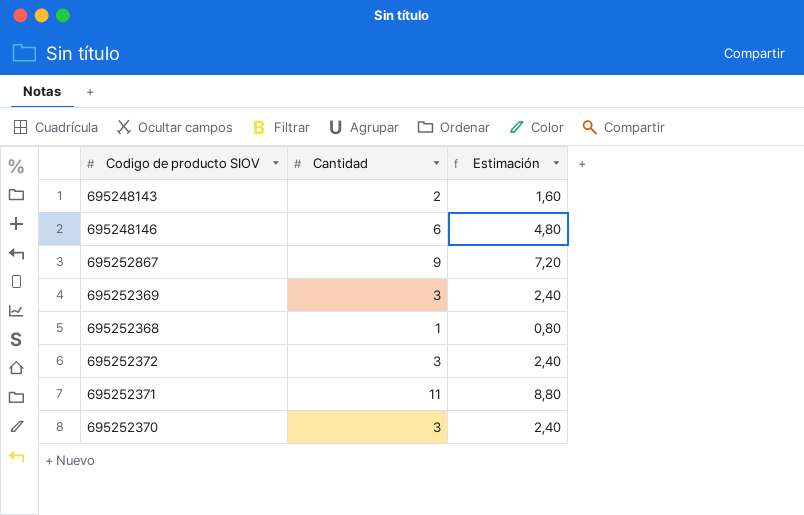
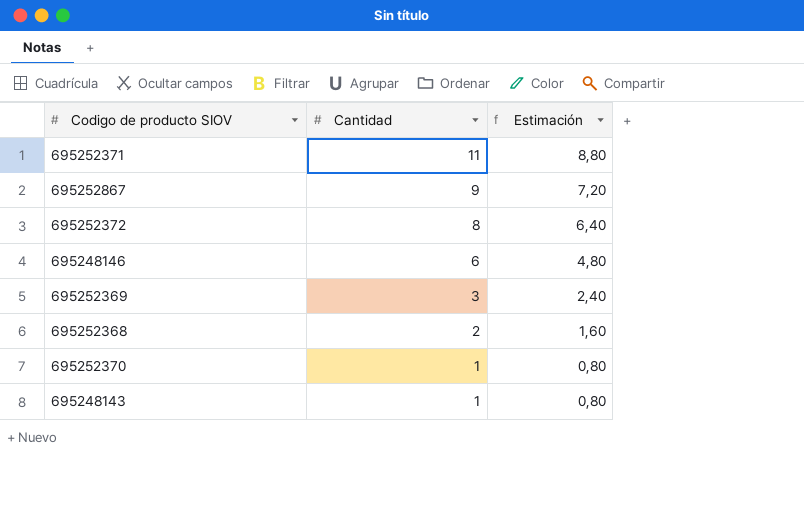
row order: none -> Cantidad descending
695252372 | Cantidad: 3 -> 8
695252372 | Estimación: 2,40 -> 6,40
695252368 | Cantidad: 1 -> 2
695252368 | Estimación: 0,80 -> 1,60
695252370 | Cantidad: 3 -> 1
695252370 | Estimación: 2,40 -> 0,80
695248143 | Cantidad: 2 -> 1
695248143 | Estimación: 1,60 -> 0,80

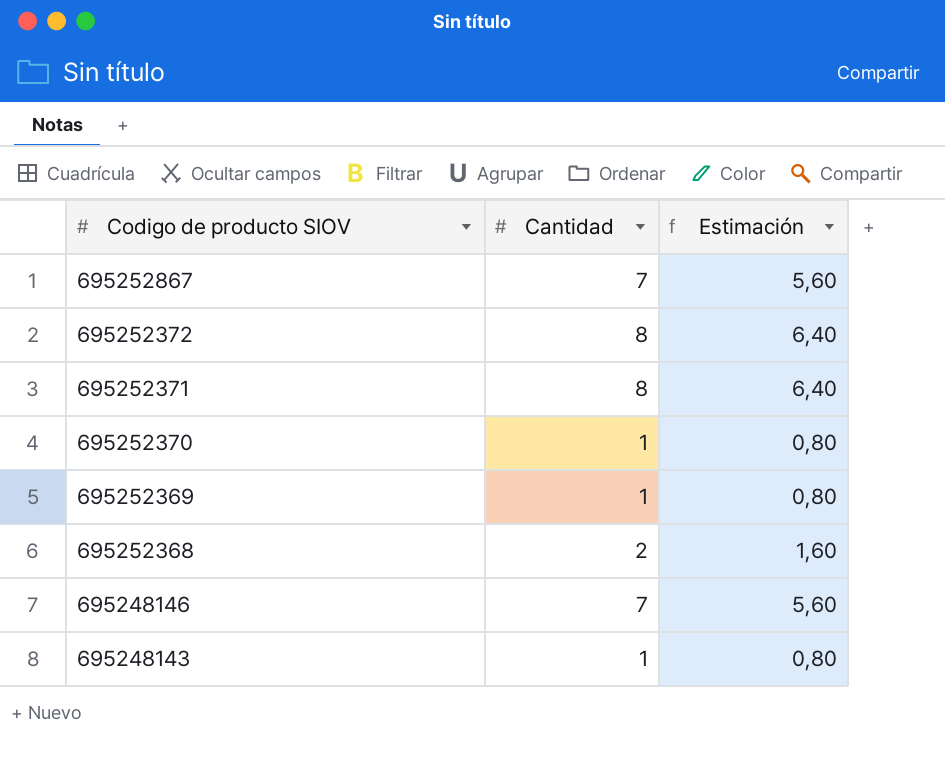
row order: Cantidad descending -> Codigo de producto SIOV descending
695252867 | Cantidad: 9 -> 7
695252867 | Estimación: 7,20 -> 5,60
695252371 | Cantidad: 11 -> 8
695252371 | Estimación: 8,80 -> 6,40
695252369 | Cantidad: 3 -> 1
695252369 | Estimación: 2,40 -> 0,80
695248146 | Cantidad: 6 -> 7
695248146 | Estimación: 4,80 -> 5,60

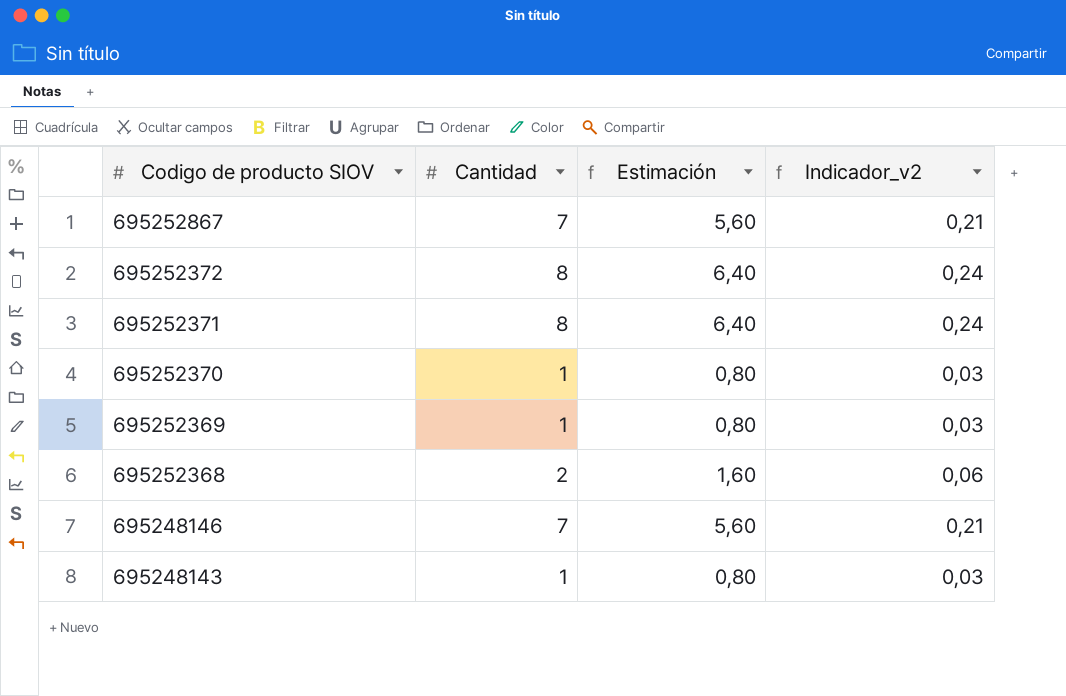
column Indicador_v2 | formula: none -> [Cantidad] * 0,03

